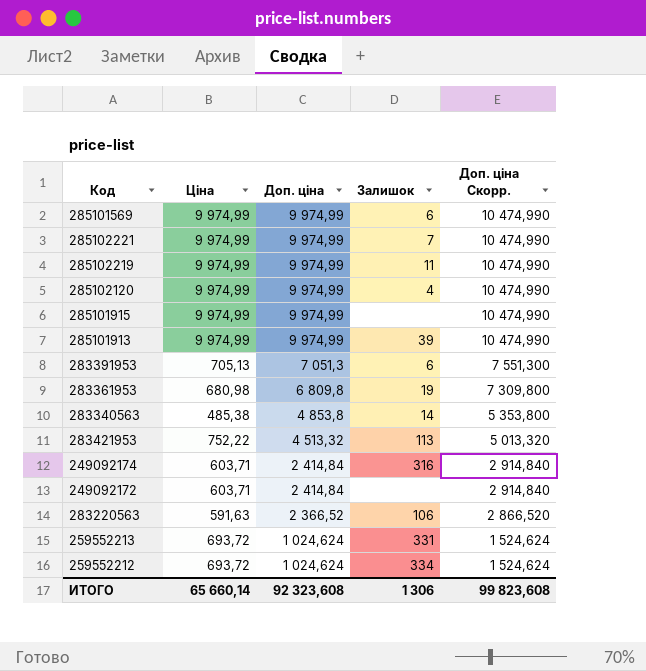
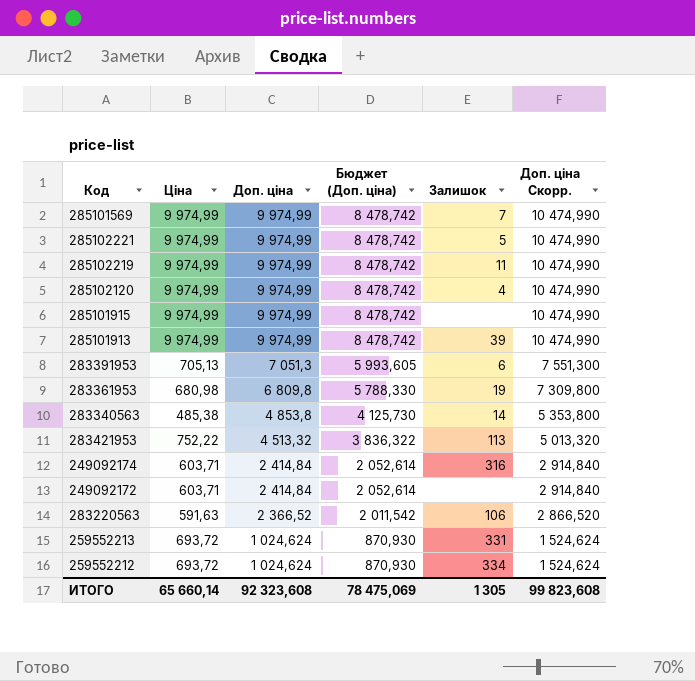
column Бюджет (Доп. ціна) | formula: none -> [Доп. ціна] * 0,85
285101569 | Залишок: 6 -> 7
285102221 | Залишок: 7 -> 5
ИТОГО | Залишок: 1 306 -> 1 305

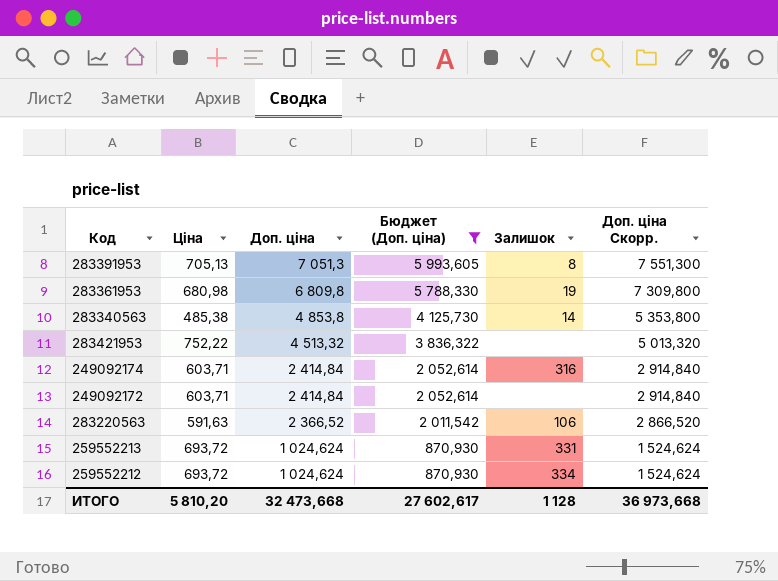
filter: none -> Бюджет (Доп. ціна) != 8 478,742
283391953 | Залишок: 6 -> 8
283421953 | Залишок: 113 -> none
ИТОГО | Ціна: 65 660,14 -> 5 810,20
ИТОГО | Доп. ціна: 92 323,608 -> 32 473,668
ИТОГО | Бюджет (Доп. ціна): 78 475,069 -> 27 602,617
ИТОГО | Залишок: 1 305 -> 1 128
ИТОГО | Доп. ціна Скорр.: 99 823,608 -> 36 973,668

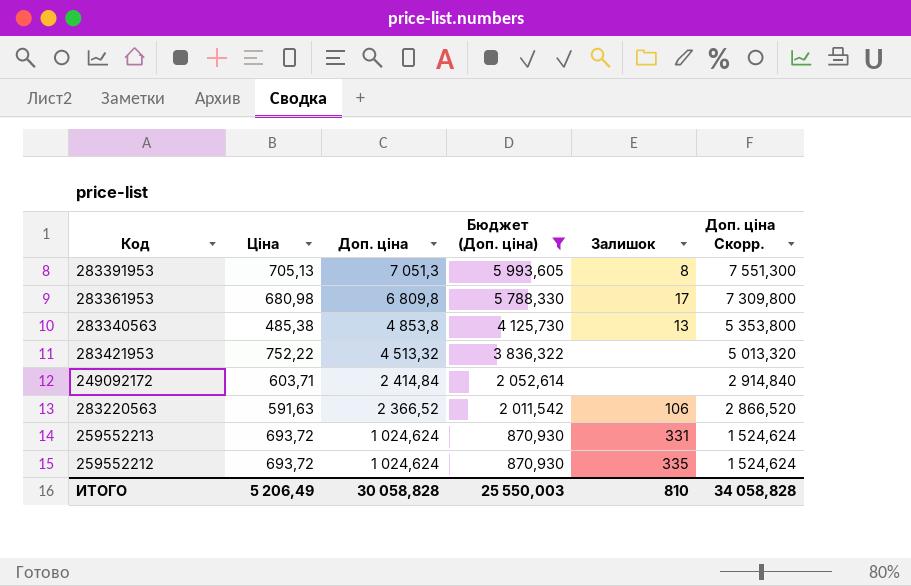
row 249092174: 603,71 | 2 414,84 | 2 052,614 | 316 | 2 914,840 -> none
283361953 | Залишок: 19 -> 17
283340563 | Залишок: 14 -> 13
259552212 | Залишок: 334 -> 335
ИТОГО | Ціна: 5 810,20 -> 5 206,49
ИТОГО | Доп. ціна: 32 473,668 -> 30 058,828
ИТОГО | Бюджет (Доп. ціна): 27 602,617 -> 25 550,003
ИТОГО | Залишок: 1 128 -> 810
ИТОГО | Доп. ціна Скорр.: 36 973,668 -> 34 058,828

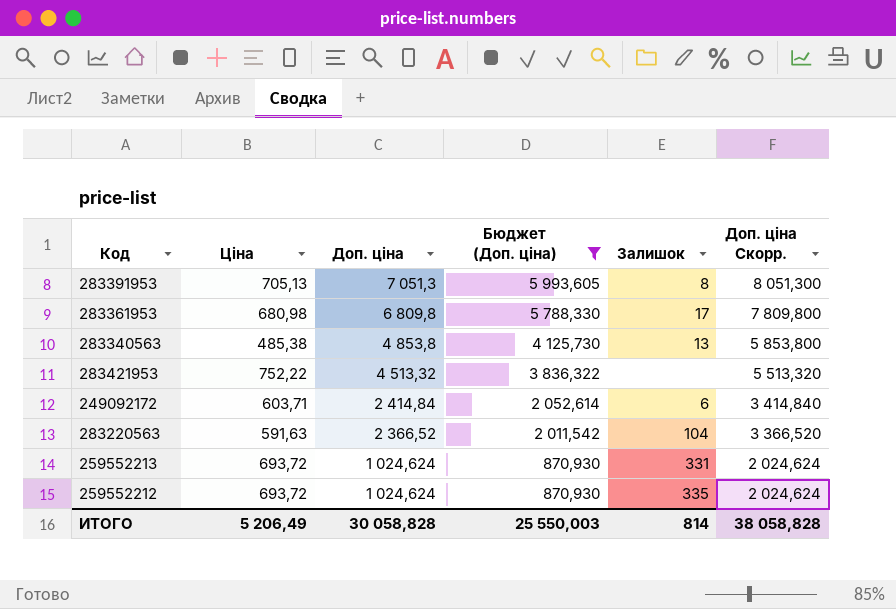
column Доп. ціна Скорр. | formula: [Доп. ціна] + 500 -> [Доп. ціна] + 1000
249092172 | Залишок: none -> 6
283220563 | Залишок: 106 -> 104
ИТОГО | Залишок: 810 -> 814
ИТОГО | Доп. ціна Скорр.: 34 058,828 -> 38 058,828

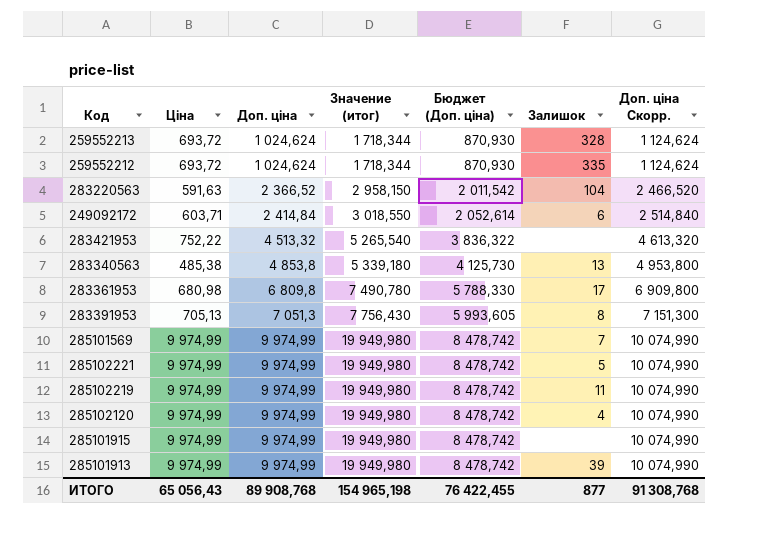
filter: Бюджет (Доп. ціна) != 8 478,742 -> none
row order: Доп. ціна descending -> Доп. ціна ascending
column Значение (итог) | formula: none -> [Ціна] + [Доп. ціна]
column Доп. ціна Скорр. | formula: [Доп. ціна] + 1000 -> [Доп. ціна] + 100
259552213 | Залишок: 331 -> 328
ИТОГО | Ціна: 5 206,49 -> 65 056,43
ИТОГО | Доп. ціна: 30 058,828 -> 89 908,768
ИТОГО | Бюджет (Доп. ціна): 25 550,003 -> 76 422,455
ИТОГО | Залишок: 814 -> 877
ИТОГО | Доп. ціна Скорр.: 38 058,828 -> 91 308,768

